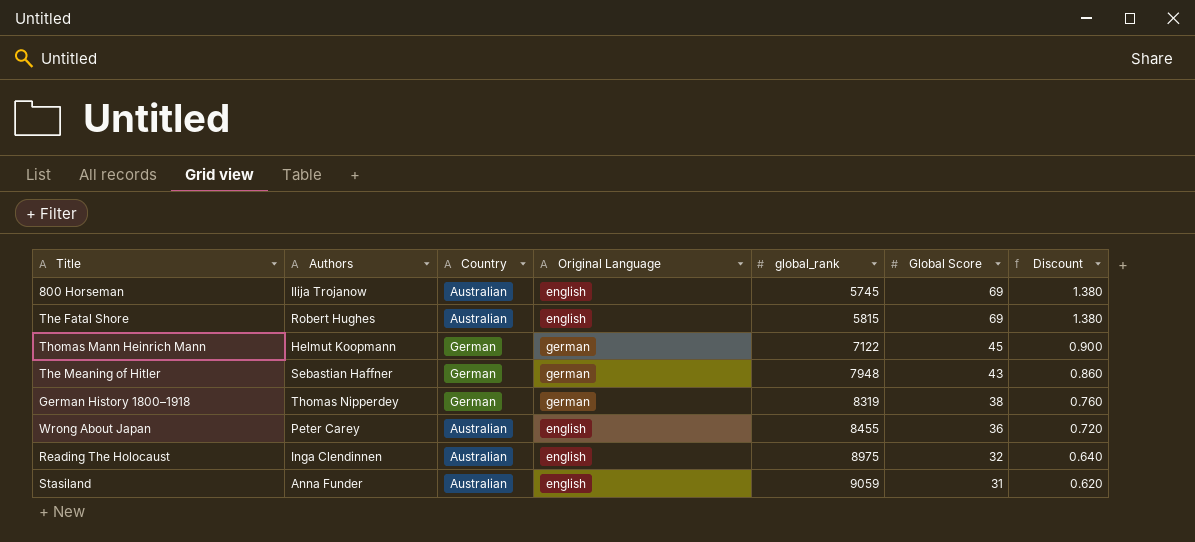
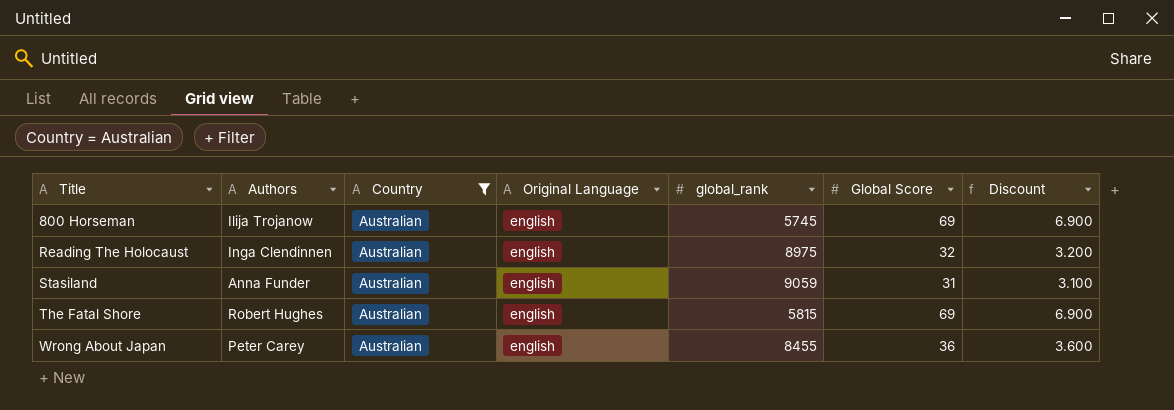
filter: none -> Country = Australian
row order: global_rank ascending -> Title ascending
column Discount | formula: [Global Score] * 0.02 -> [Global Score] * 0.1

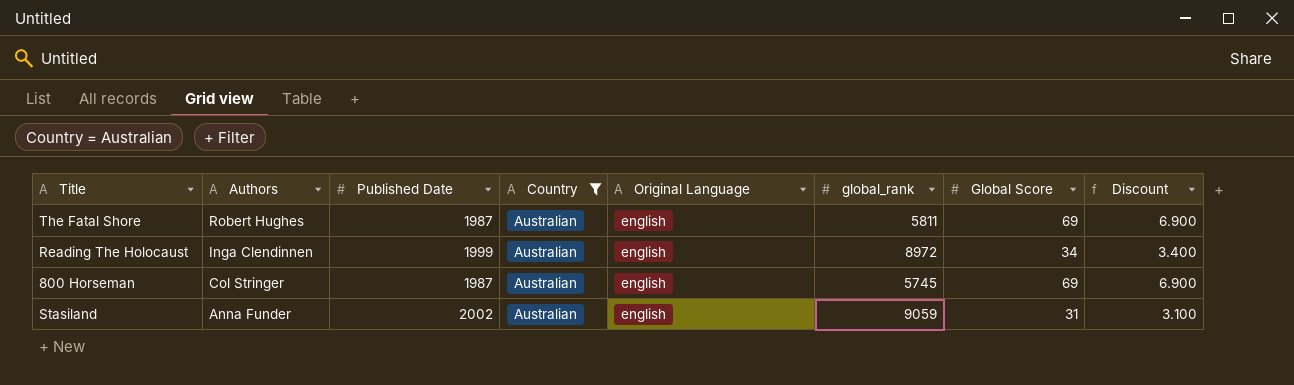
row order: Title ascending -> Authors descending
column Published Date | position: none -> 3
row Wrong About Japan: Peter Carey | Australian | english | 8455 | 36 | 3.600 -> none
The Fatal Shore | global_rank: 5815 -> 5811
Reading The Holocaust | global_rank: 8975 -> 8972
Reading The Holocaust | Global Score: 32 -> 34
Reading The Holocaust | Discount: 3.200 -> 3.400
800 Horseman | Authors: Ilija Trojanow -> Col Stringer

